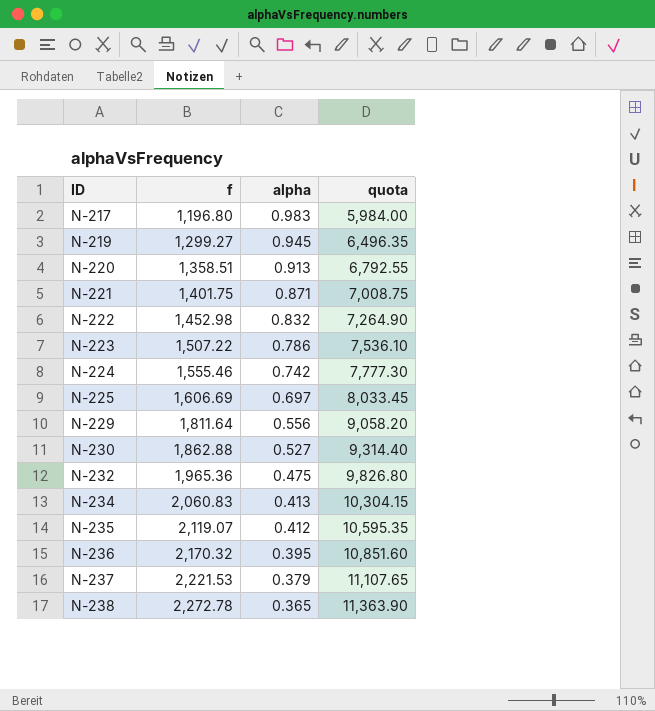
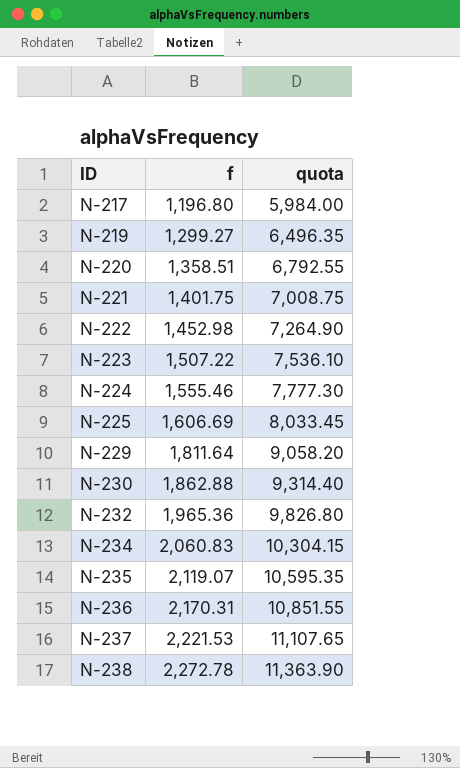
column alpha | position: 3 -> none
N-236 | f: 2,170.32 -> 2,170.31
N-236 | quota: 10,851.60 -> 10,851.55

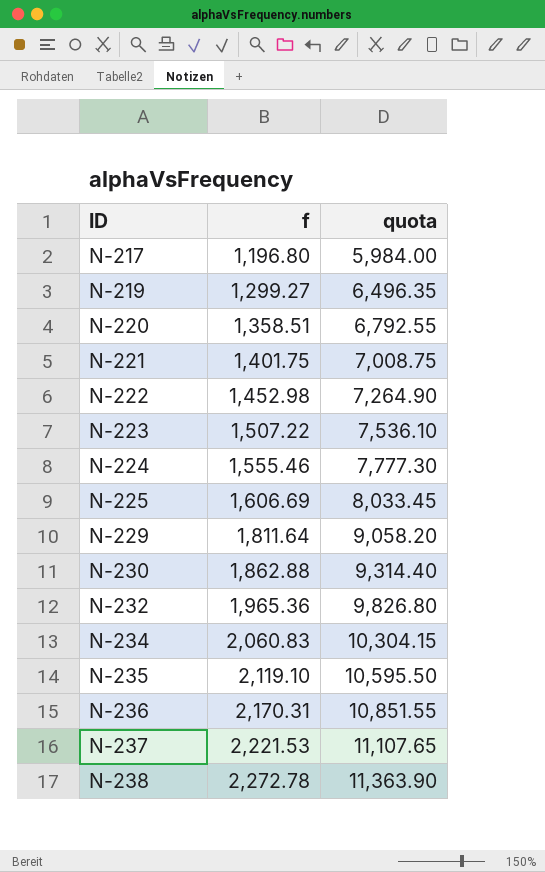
N-235 | f: 2,119.07 -> 2,119.10
N-235 | quota: 10,595.35 -> 10,595.50

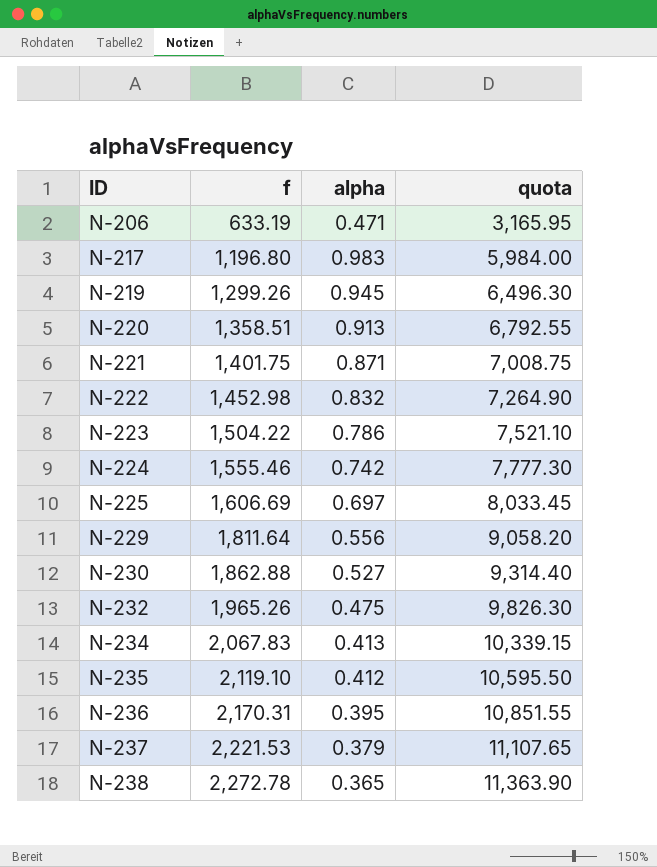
column alpha | position: none -> 3
row N-206: none -> 633.19 | 0.471 | 3,165.95
N-219 | f: 1,299.27 -> 1,299.26
N-219 | quota: 6,496.35 -> 6,496.30
N-223 | f: 1,507.22 -> 1,504.22
N-223 | quota: 7,536.10 -> 7,521.10
N-232 | f: 1,965.36 -> 1,965.26
N-232 | quota: 9,826.80 -> 9,826.30
N-234 | f: 2,060.83 -> 2,067.83
N-234 | quota: 10,304.15 -> 10,339.15

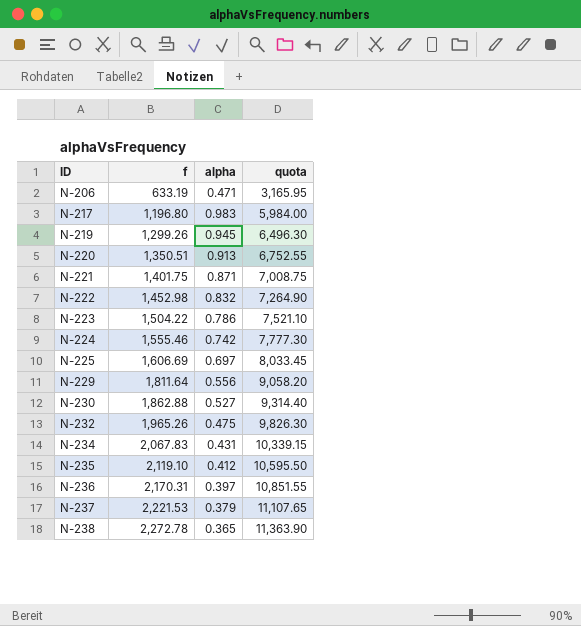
N-220 | f: 1,358.51 -> 1,350.51
N-220 | quota: 6,792.55 -> 6,752.55
N-234 | alpha: 0.413 -> 0.431
N-236 | alpha: 0.395 -> 0.397

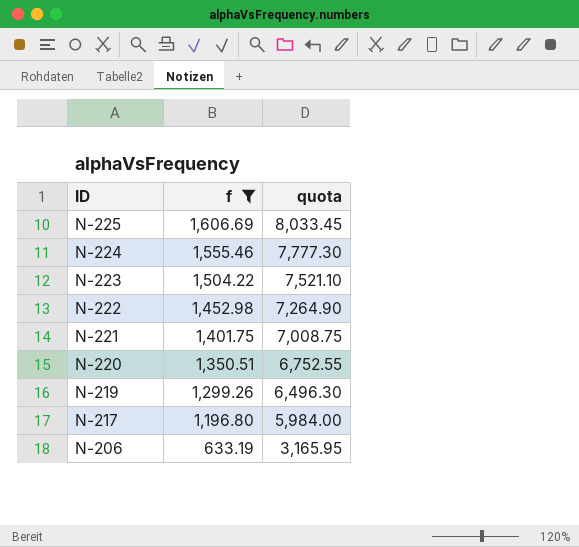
filter: none -> f <= 1,606.69
row order: ID ascending -> ID descending
column alpha | position: 3 -> none

